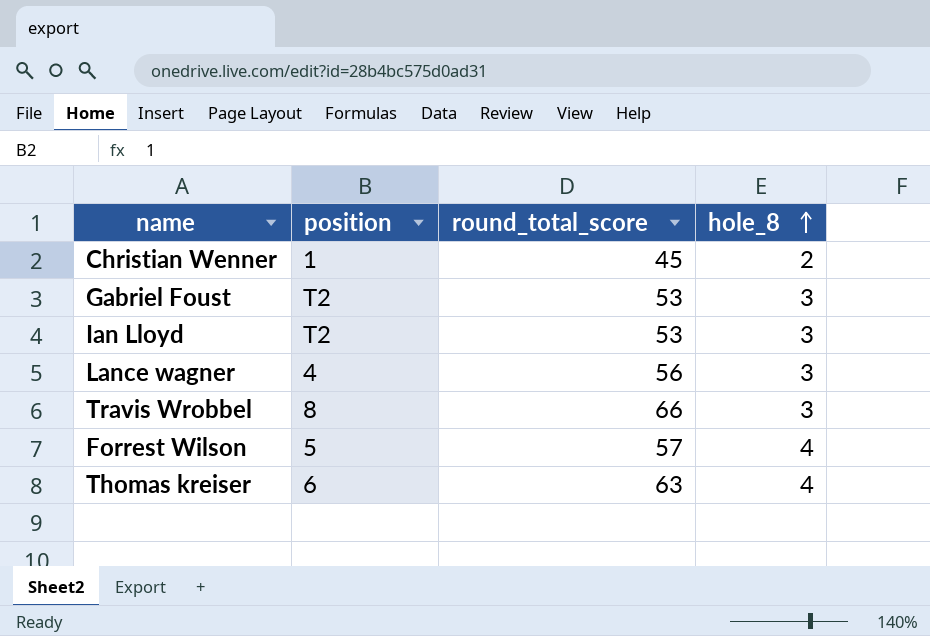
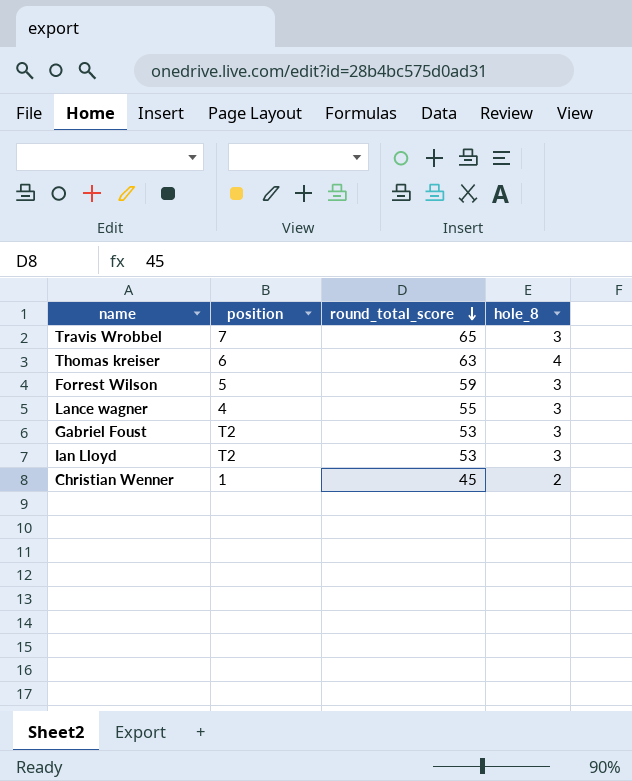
row order: hole_8 ascending -> round_total_score descending
Travis Wrobbel | position: 8 -> 7
Travis Wrobbel | round_total_score: 66 -> 65
Forrest Wilson | round_total_score: 57 -> 59
Forrest Wilson | hole_8: 4 -> 3
Lance wagner | round_total_score: 56 -> 55

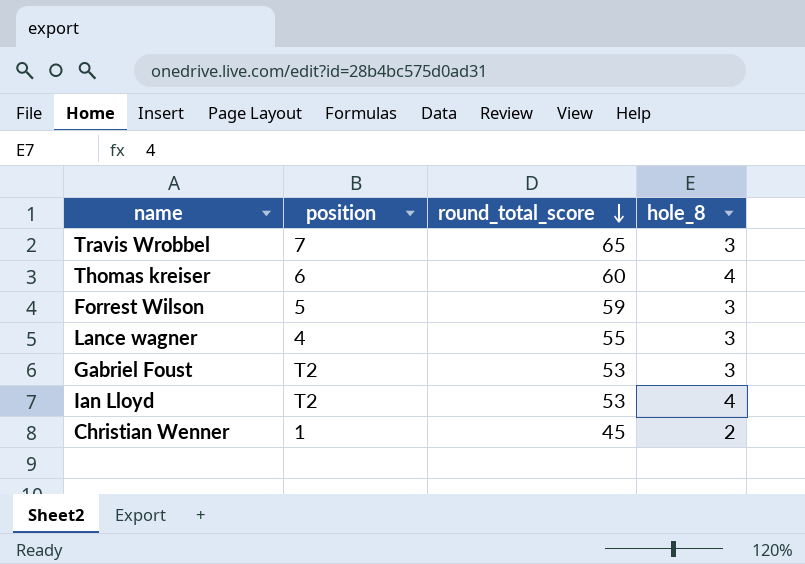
Thomas kreiser | round_total_score: 63 -> 60
Ian Lloyd | hole_8: 3 -> 4

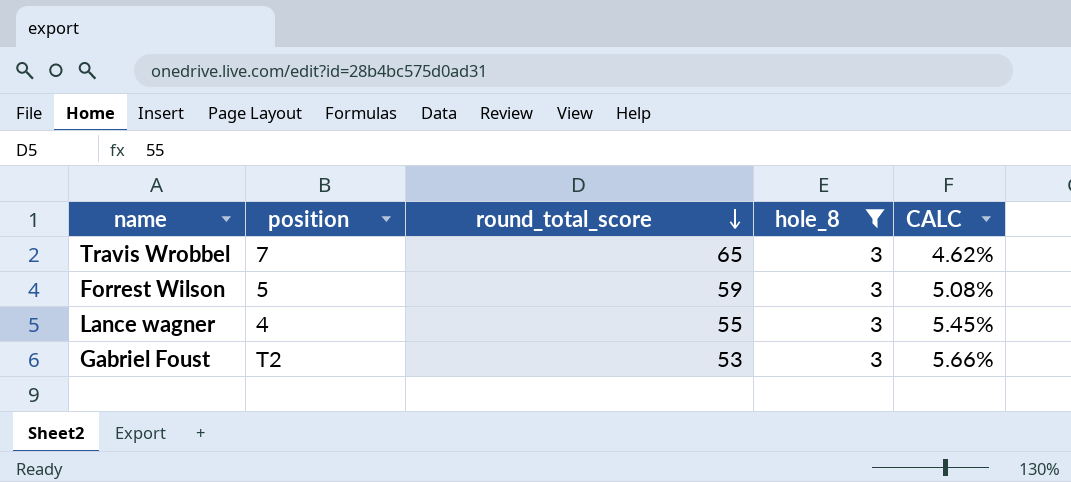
filter: none -> hole_8 = 3
column CALC | formula: none -> [hole_8] / [round_total_score]

